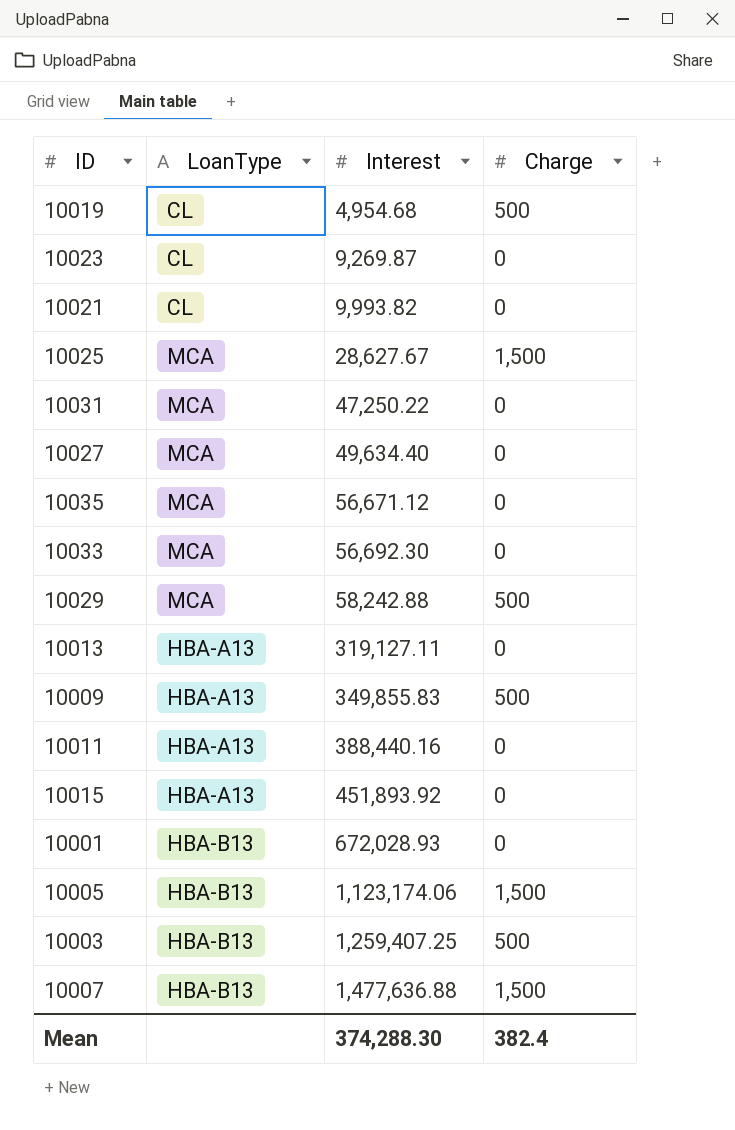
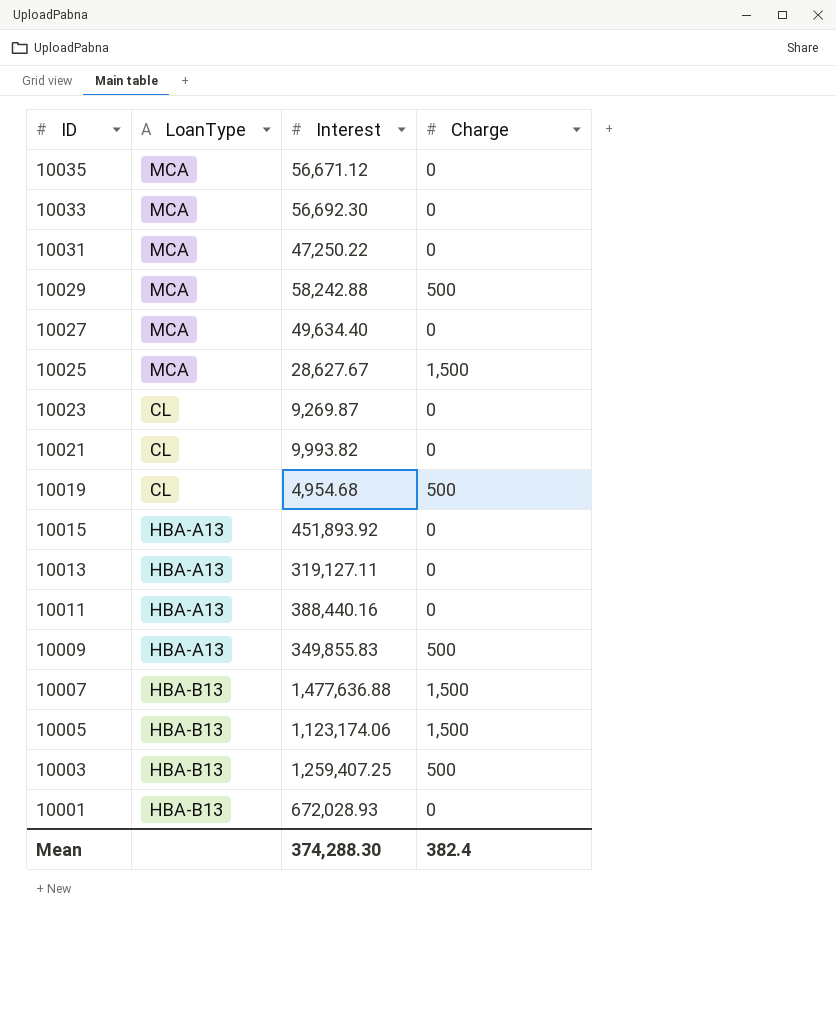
row order: Interest ascending -> ID descending

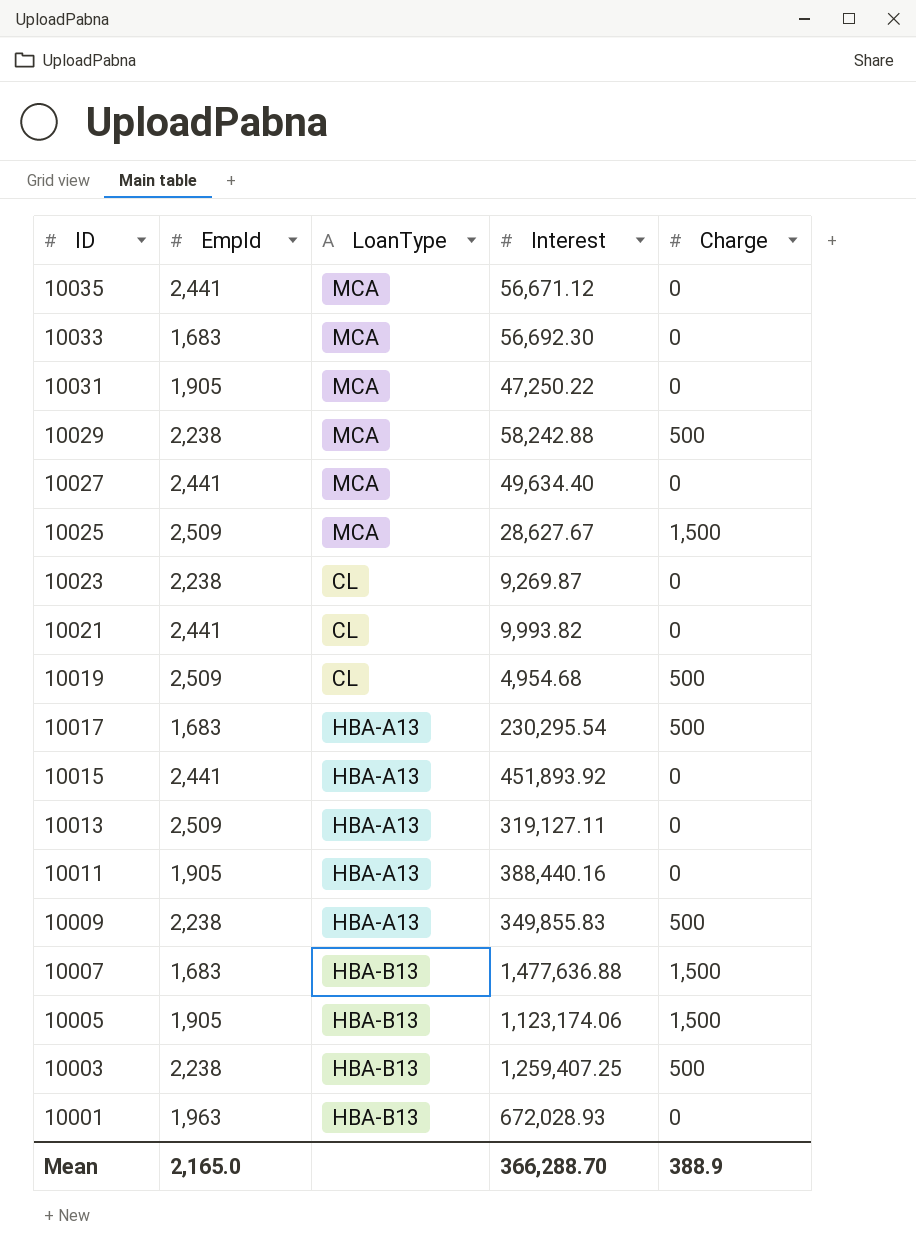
column EmpId | position: none -> 2
row 10017: none -> 1,683 | HBA-A13 | 230,295.54 | 500
Mean | Interest: 374,288.30 -> 366,288.70
Mean | Charge: 382.4 -> 388.9

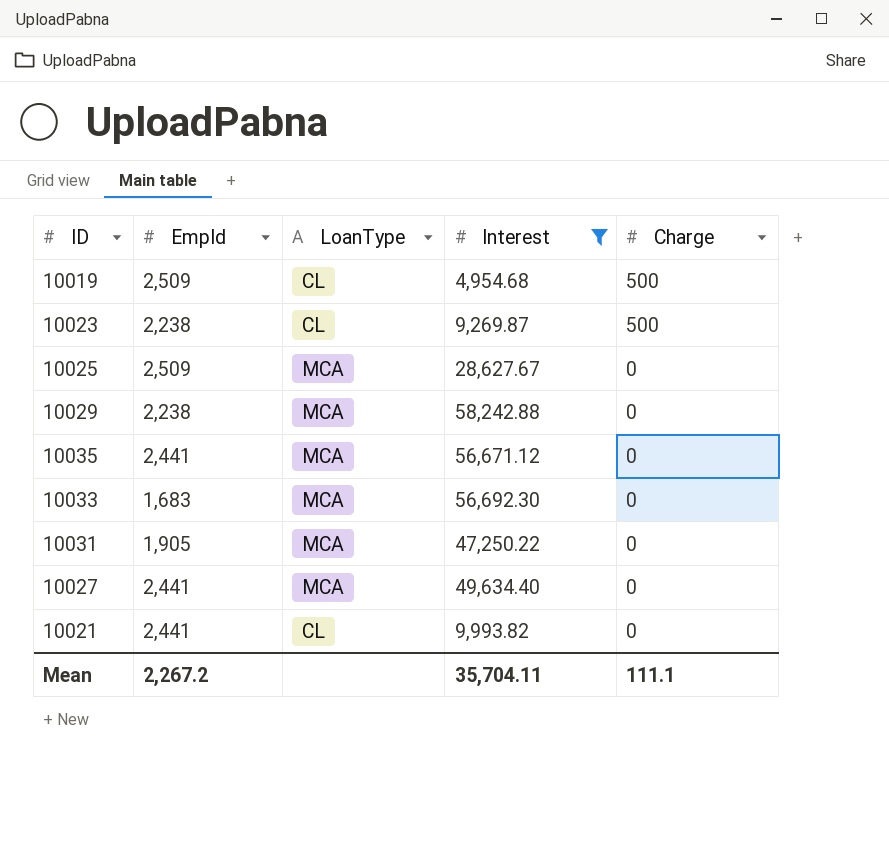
filter: none -> Interest <= 58,242.88
row order: ID descending -> Charge descending
10023 | Charge: 0 -> 500
10025 | Charge: 1,500 -> 0
10029 | Charge: 500 -> 0
Mean | EmpId: 2,165.0 -> 2,267.2
Mean | Interest: 366,288.70 -> 35,704.11
Mean | Charge: 388.9 -> 111.1

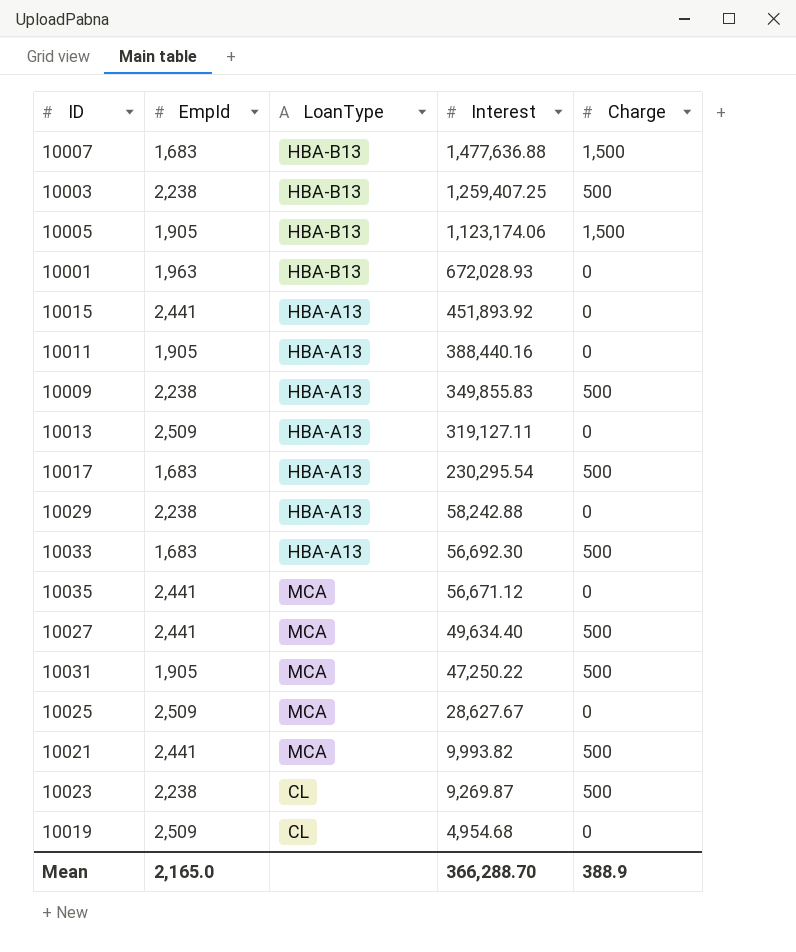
filter: Interest <= 58,242.88 -> none
row order: Charge descending -> Interest descending
10029 | LoanType: MCA -> HBA-A13
10033 | LoanType: MCA -> HBA-A13
10033 | Charge: 0 -> 500
10027 | Charge: 0 -> 500
10031 | Charge: 0 -> 500
10021 | LoanType: CL -> MCA
10021 | Charge: 0 -> 500
10019 | Charge: 500 -> 0
Mean | EmpId: 2,267.2 -> 2,165.0
Mean | Interest: 35,704.11 -> 366,288.70
Mean | Charge: 111.1 -> 388.9

